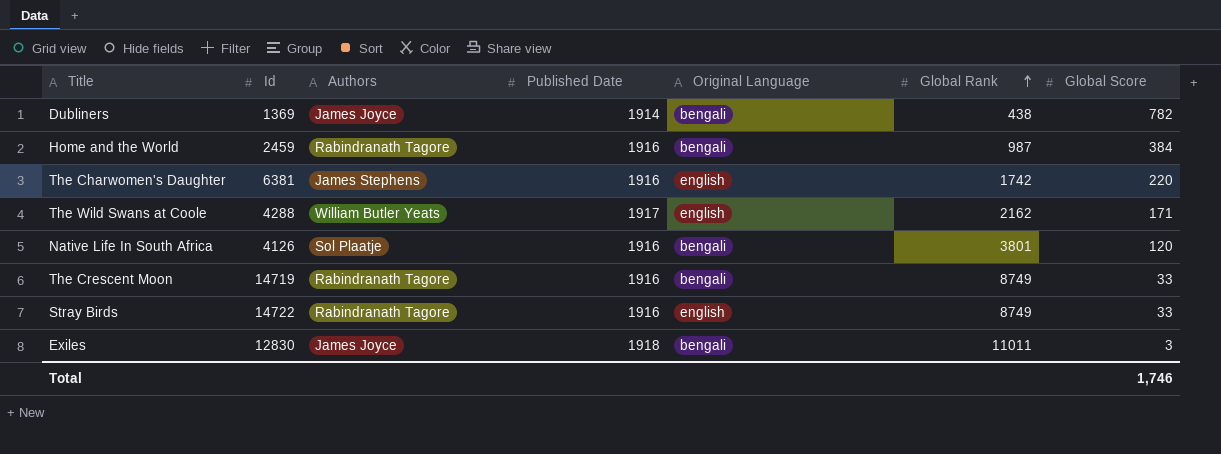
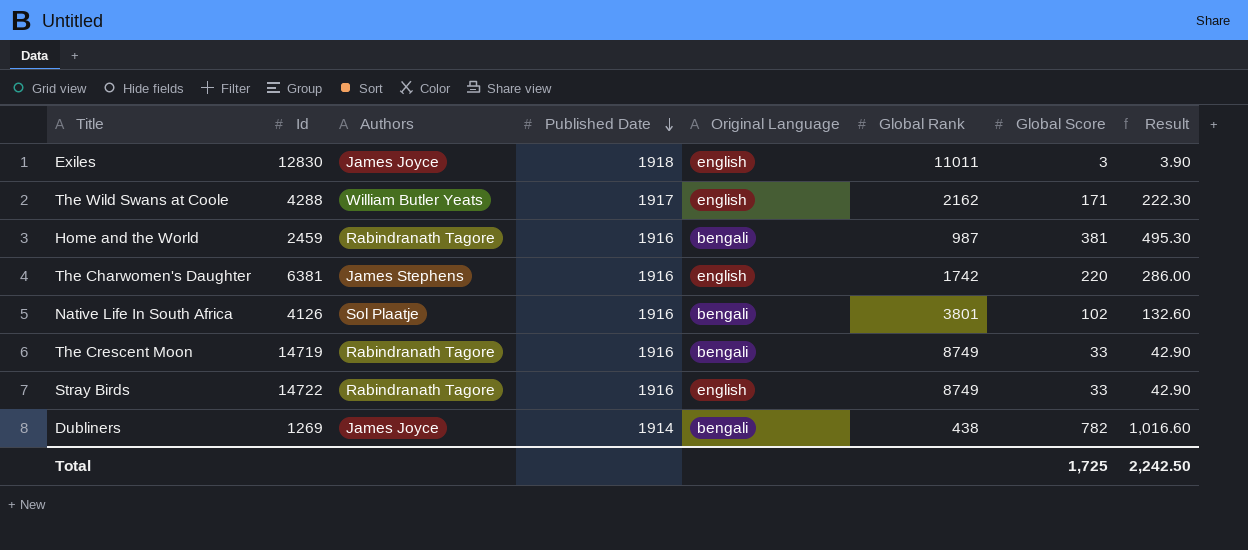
row order: Global Rank ascending -> Published Date descending
column Result | formula: none -> [Global Score] * 1.3
Exiles | Original Language: bengali -> english
Home and the World | Global Score: 384 -> 381
Native Life In South Africa | Global Score: 120 -> 102
Dubliners | Id: 1369 -> 1269
Total | Global Score: 1,746 -> 1,725

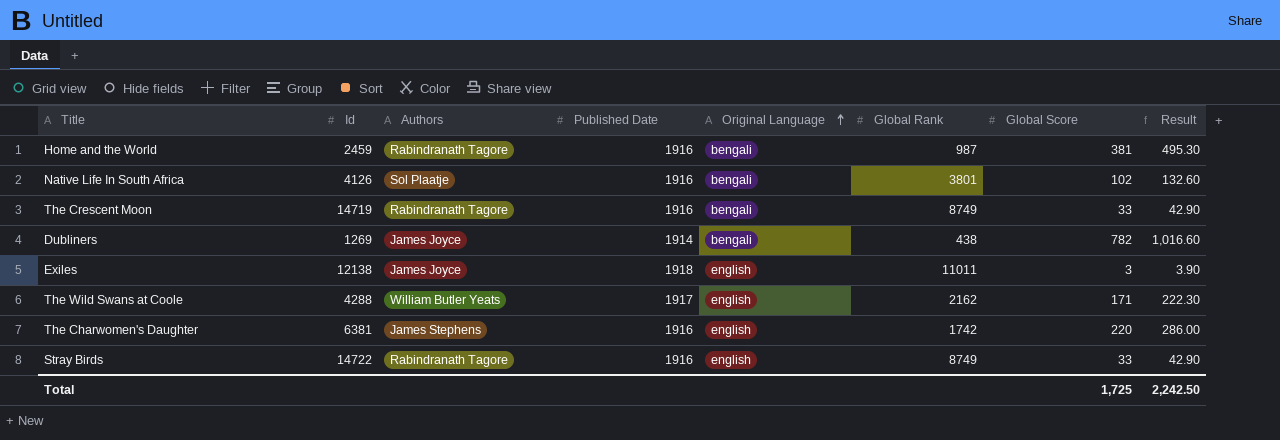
row order: Published Date descending -> Original Language ascending
Exiles | Id: 12830 -> 12138

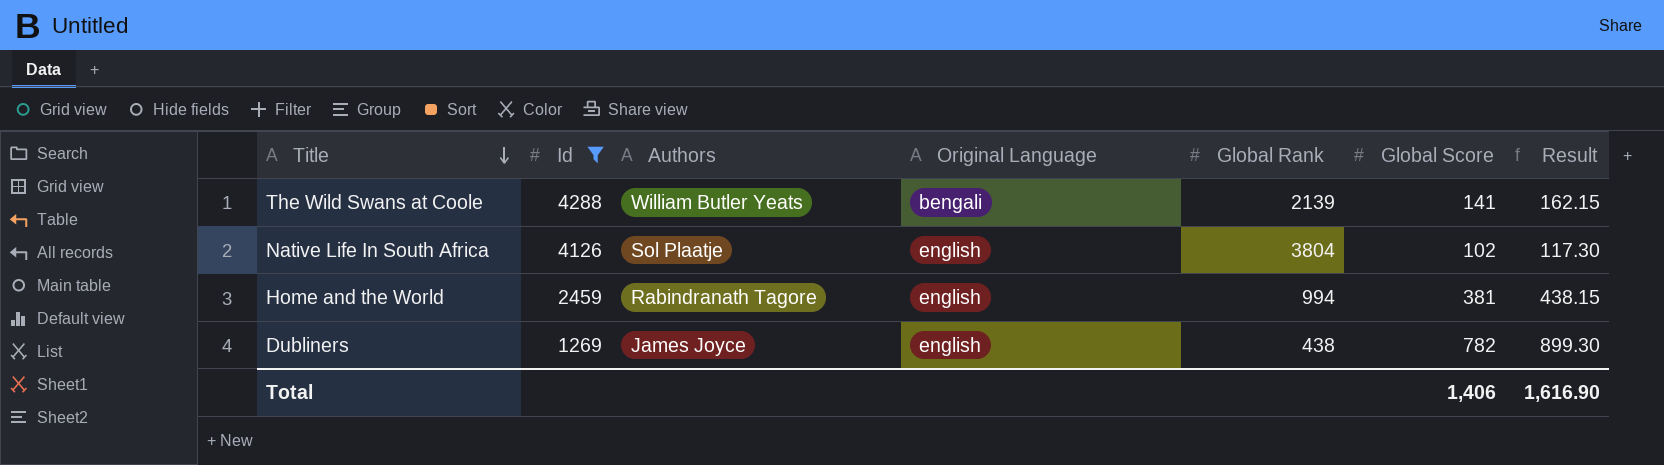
filter: none -> Id <= 4288
row order: Original Language ascending -> Title descending
column Published Date | position: 4 -> none
column Result | formula: [Global Score] * 1.3 -> [Global Score] * 1.15
The Wild Swans at Coole | Original Language: english -> bengali
The Wild Swans at Coole | Global Rank: 2162 -> 2139
The Wild Swans at Coole | Global Score: 171 -> 141
Native Life In South Africa | Original Language: bengali -> english
Native Life In South Africa | Global Rank: 3801 -> 3804
Home and the World | Original Language: bengali -> english
Home and the World | Global Rank: 987 -> 994
Dubliners | Original Language: bengali -> english
Total | Global Score: 1,725 -> 1,406
Total | Result: 2,242.50 -> 1,616.90

